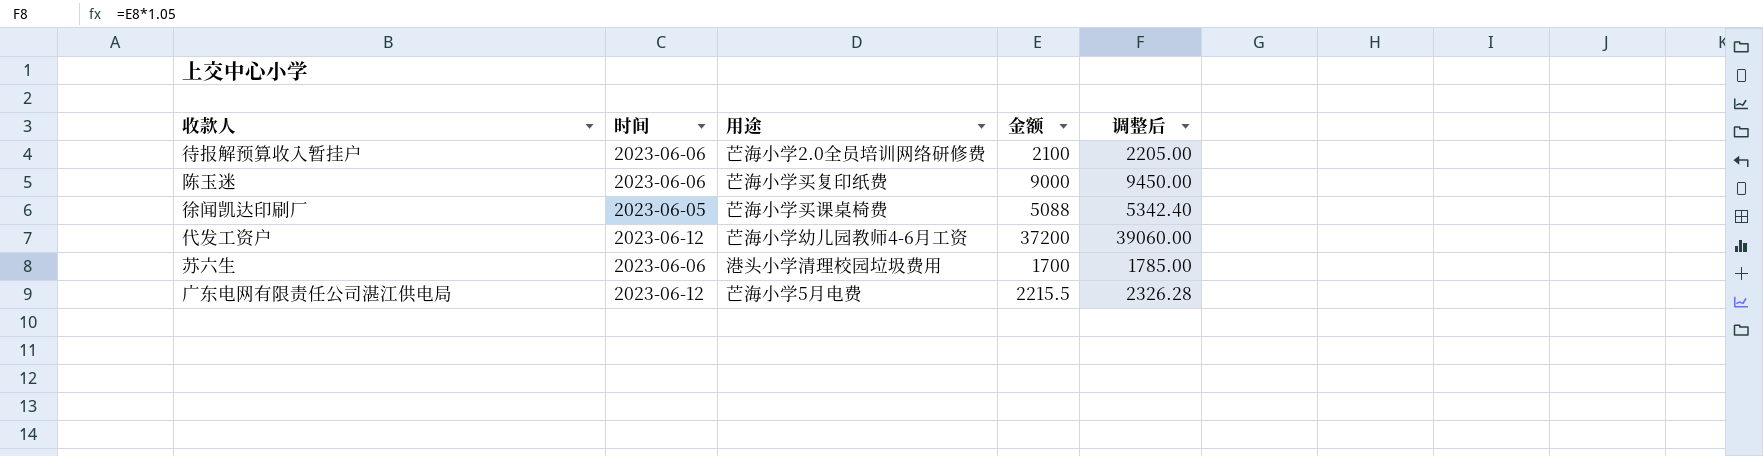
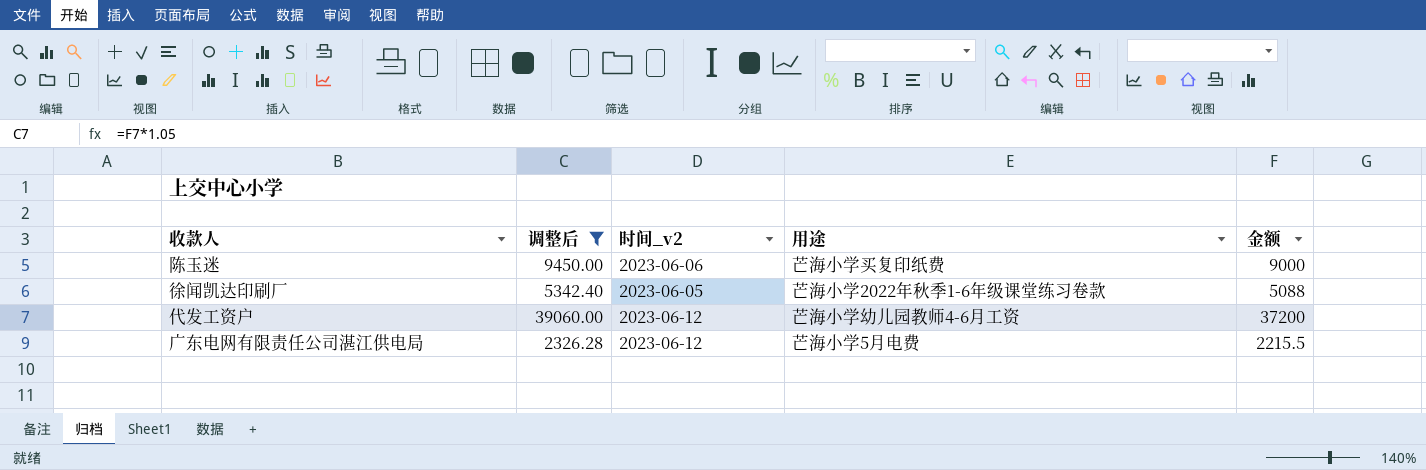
filter: none -> 调整后 >= 2326.28
column 调整后 | position: 5 -> 2
column name: 时间 -> 时间_v2
徐闻凯达印刷厂 | 用途: 芒海小学买课桌椅费 -> 芒海小学2022年秋季1-6年级课堂练习卷款

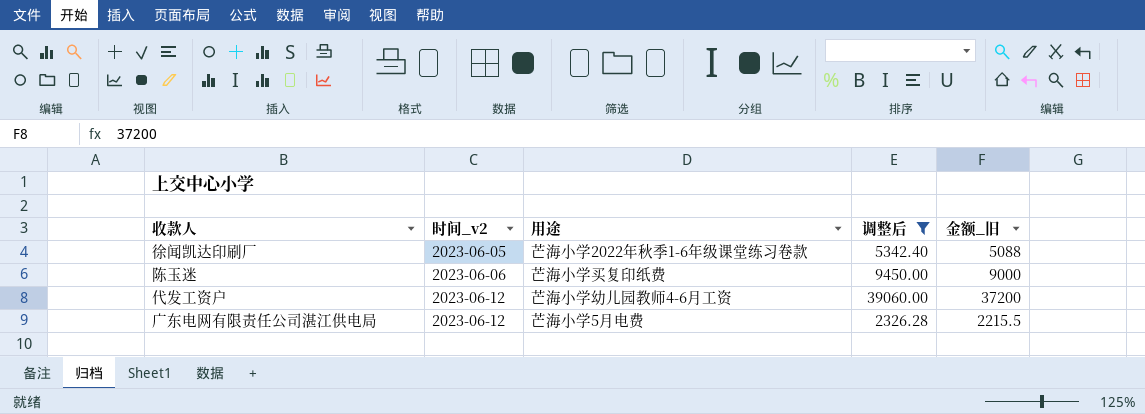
row order: none -> 时间_v2 ascending
column 调整后 | position: 2 -> 4
column name: 金额 -> 金额_旧

